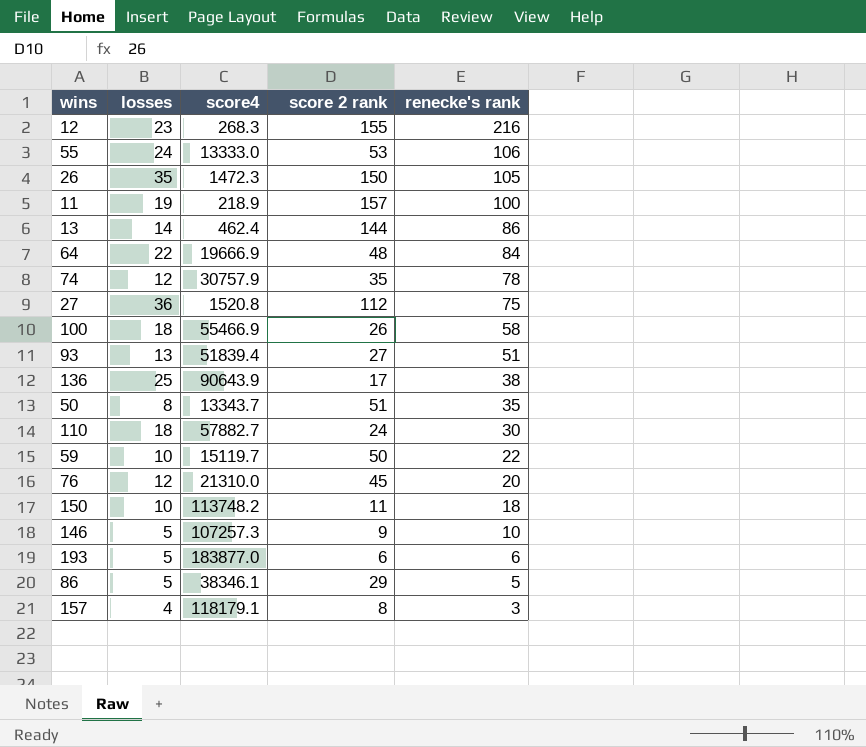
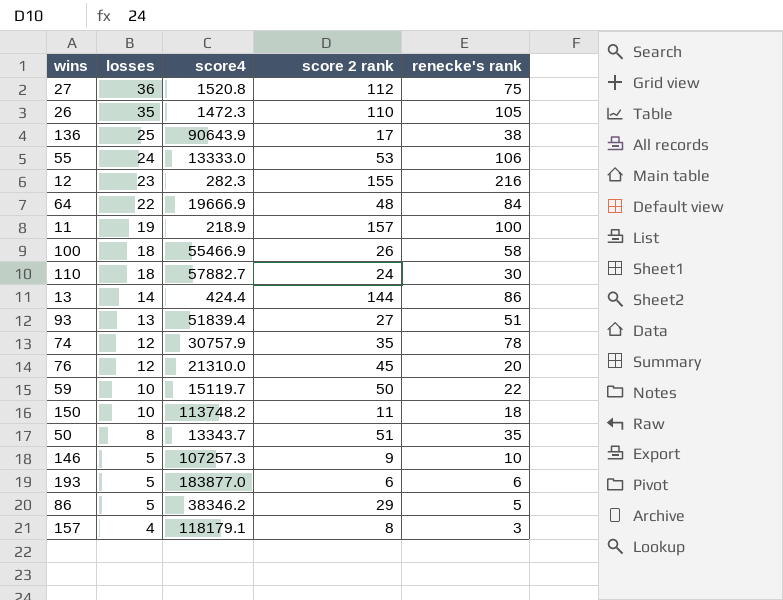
row order: renecke's rank descending -> losses descending
26 | score 2 rank: 150 -> 110
12 | score4: 268.3 -> 282.3
13 | score4: 462.4 -> 424.4
86 | score4: 38346.1 -> 38346.2

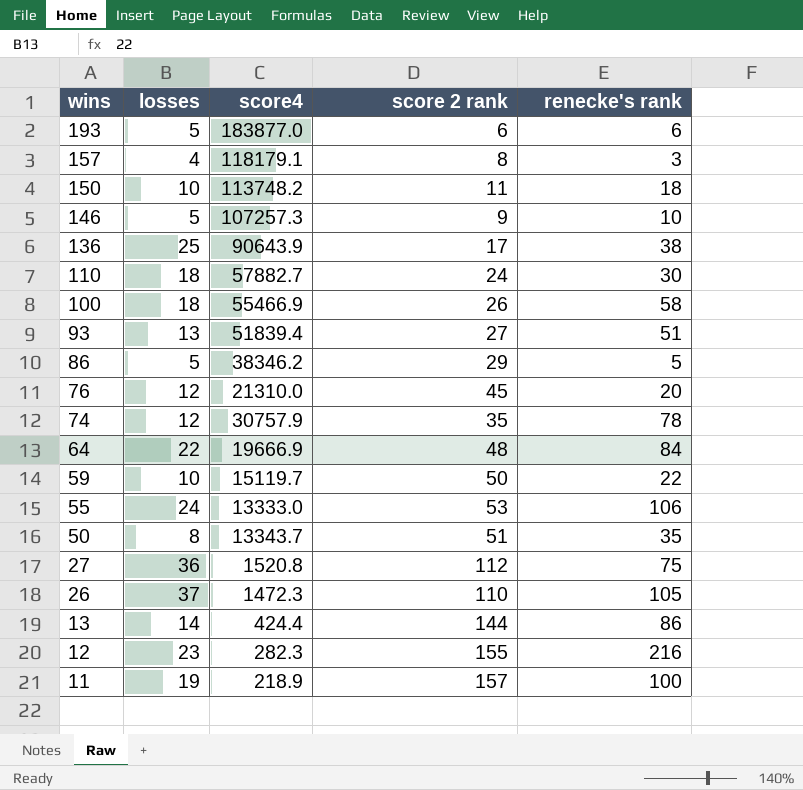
row order: losses descending -> wins descending
26 | losses: 35 -> 37

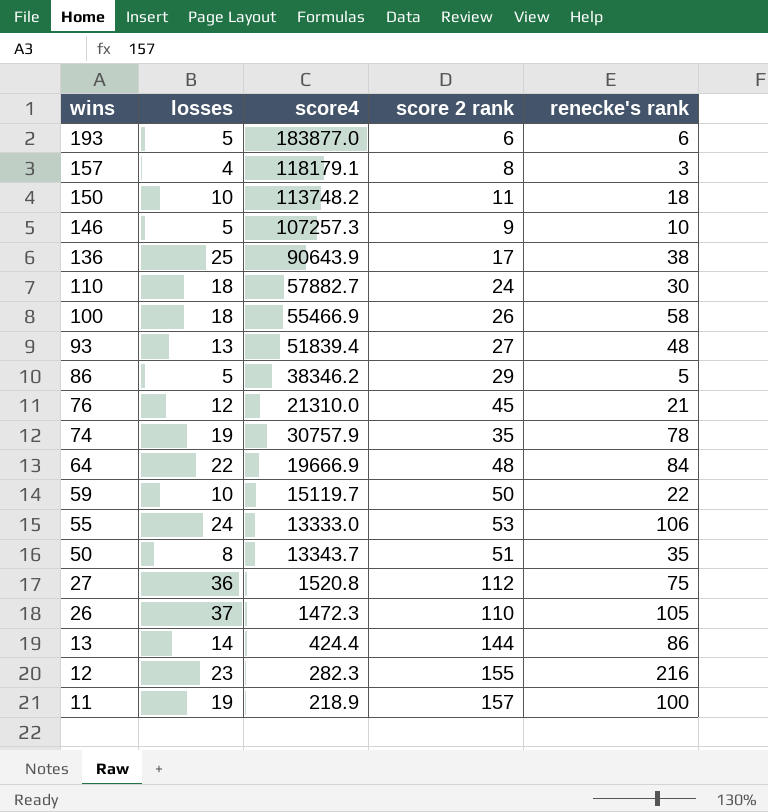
93 | renecke's rank: 51 -> 48
76 | renecke's rank: 20 -> 21
74 | losses: 12 -> 19

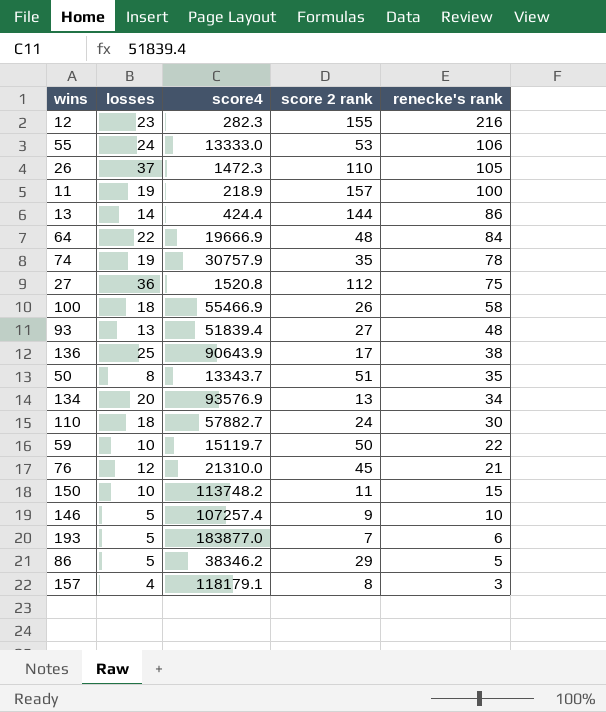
row order: wins descending -> renecke's rank descending
row 134: none -> 20 | 93576.9 | 13 | 34
150 | renecke's rank: 18 -> 15
146 | score4: 107257.3 -> 107257.4
193 | score 2 rank: 6 -> 7

